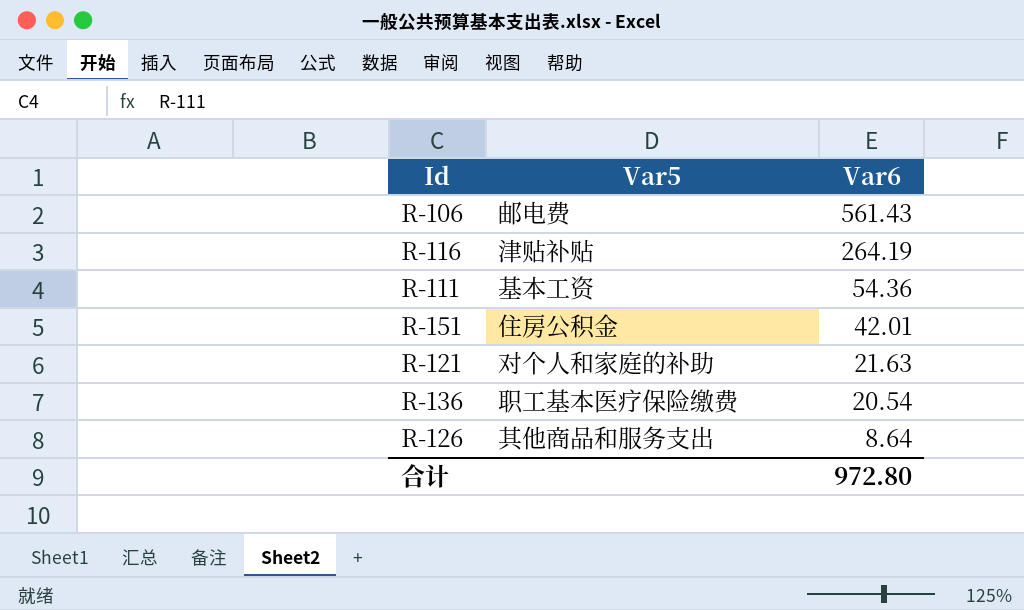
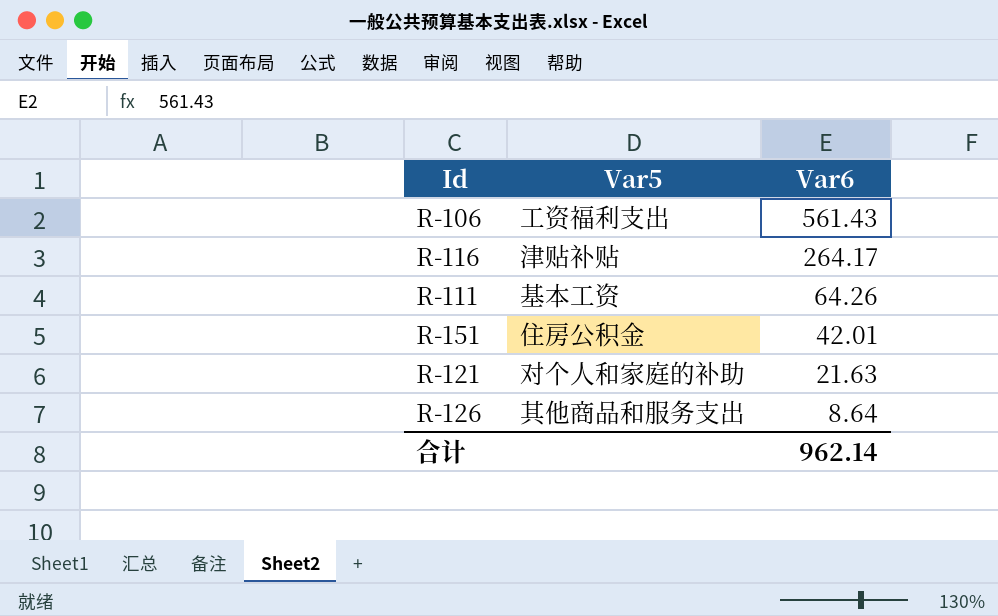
row R-136: 职工基本医疗保险缴费 | 20.54 -> none
R-106 | Var5: 邮电费 -> 工资福利支出
R-116 | Var6: 264.19 -> 264.17
R-111 | Var6: 54.36 -> 64.26
合计 | Var6: 972.80 -> 962.14

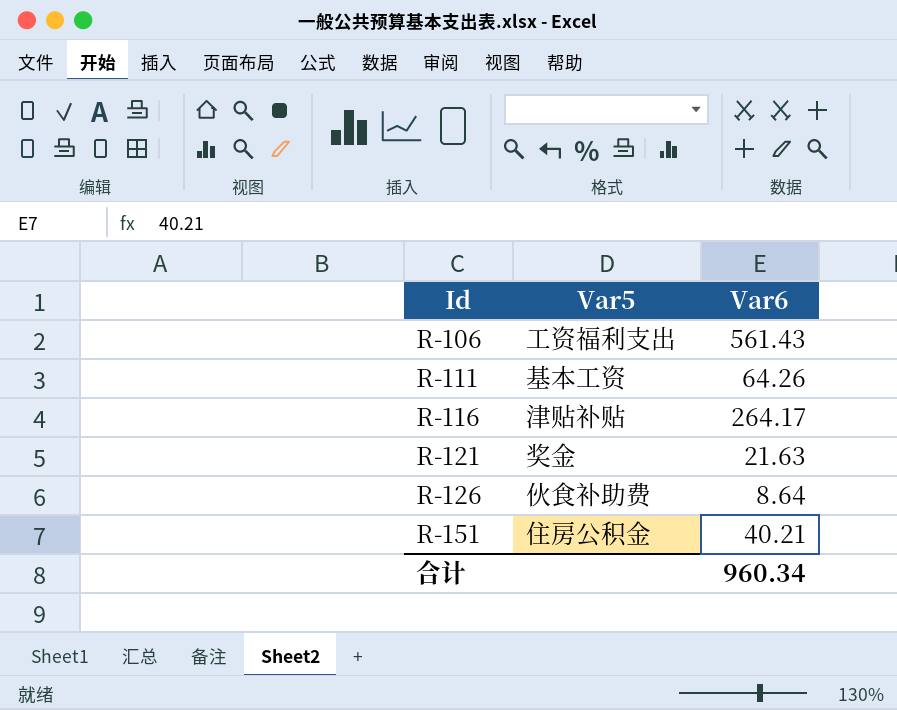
row order: Var6 descending -> Id ascending
R-121 | Var5: 对个人和家庭的补助 -> 奖金
R-126 | Var5: 其他商品和服务支出 -> 伙食补助费
R-151 | Var6: 42.01 -> 40.21
合计 | Var6: 962.14 -> 960.34

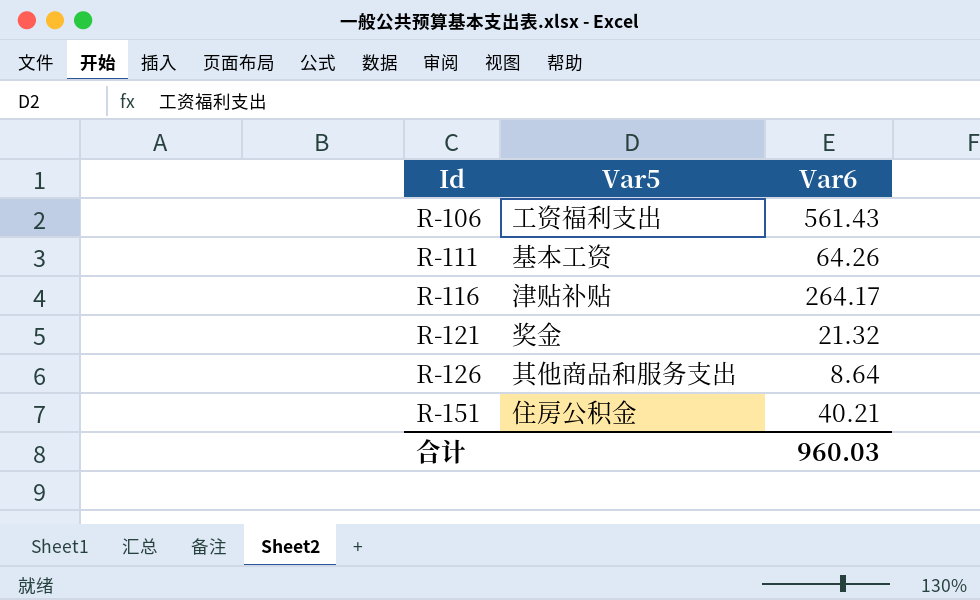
R-121 | Var6: 21.63 -> 21.32
R-126 | Var5: 伙食补助费 -> 其他商品和服务支出
合计 | Var6: 960.34 -> 960.03

